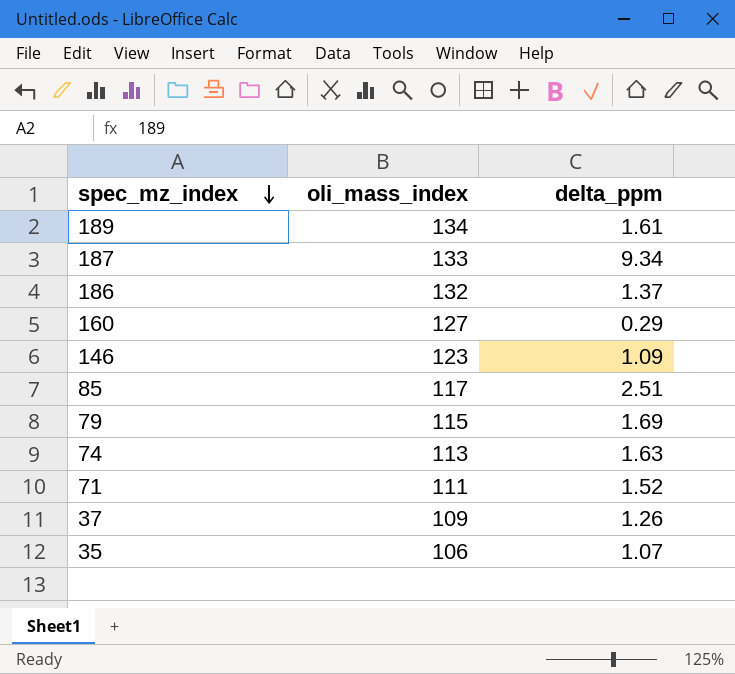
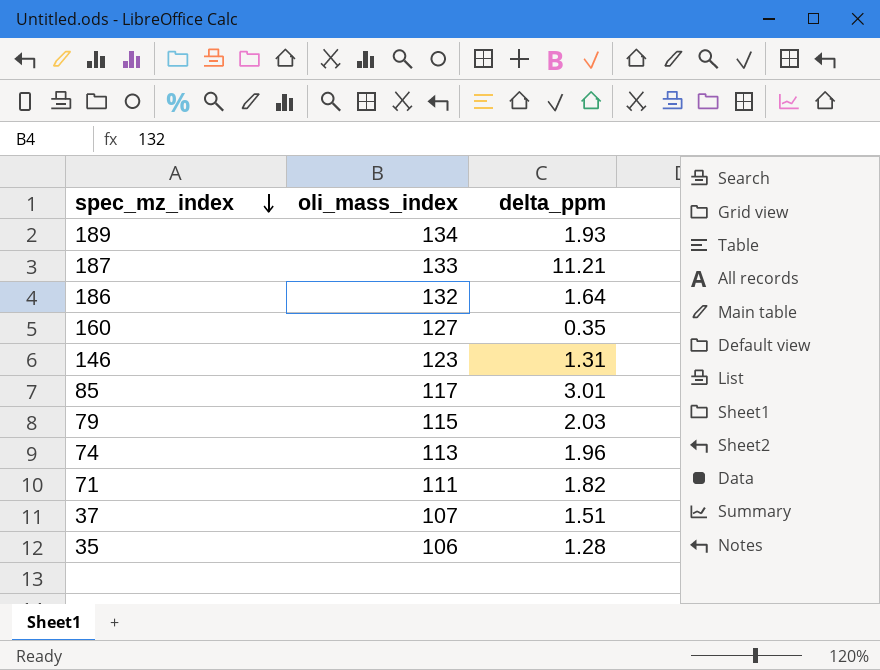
189 | delta_ppm: 1.61 -> 1.93
187 | delta_ppm: 9.34 -> 11.21
186 | delta_ppm: 1.37 -> 1.64
160 | delta_ppm: 0.29 -> 0.35
146 | delta_ppm: 1.09 -> 1.31
85 | delta_ppm: 2.51 -> 3.01
79 | delta_ppm: 1.69 -> 2.03
74 | delta_ppm: 1.63 -> 1.96
71 | delta_ppm: 1.52 -> 1.82
37 | oli_mass_index: 109 -> 107
37 | delta_ppm: 1.26 -> 1.51
35 | delta_ppm: 1.07 -> 1.28

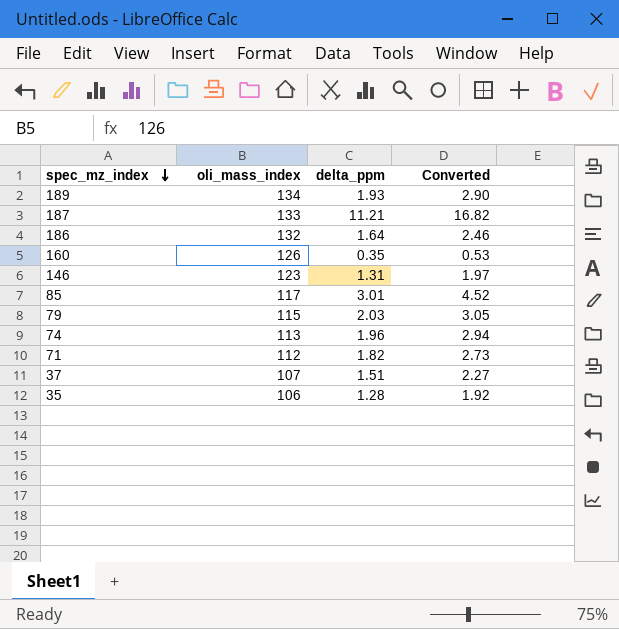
column Converted | formula: none -> [delta_ppm] * 1.5
160 | oli_mass_index: 127 -> 126
71 | oli_mass_index: 111 -> 112

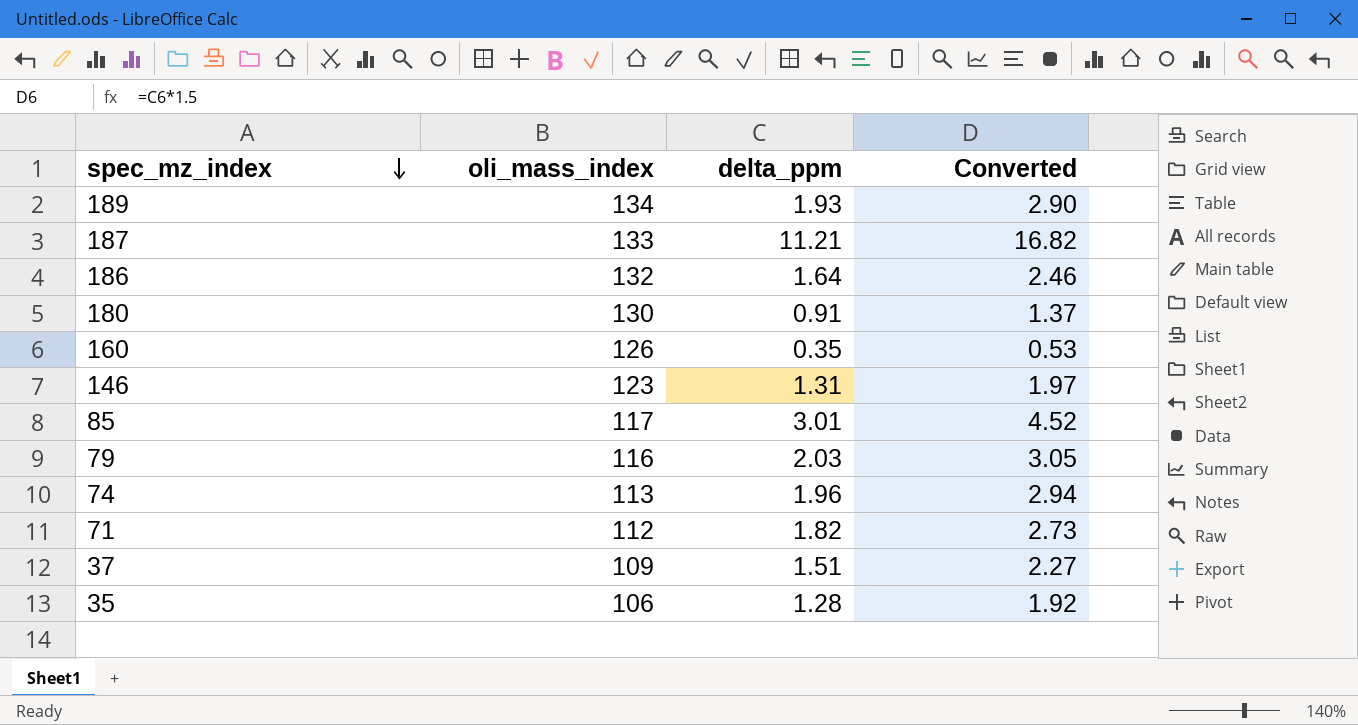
row 180: none -> 130 | 0.91 | 1.37
79 | oli_mass_index: 115 -> 116
37 | oli_mass_index: 107 -> 109

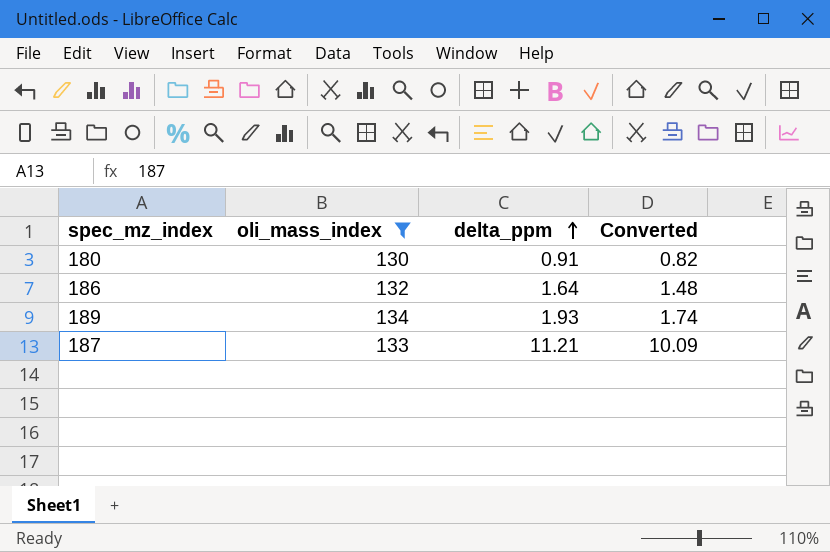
filter: none -> oli_mass_index >= 130
row order: spec_mz_index descending -> delta_ppm ascending
column Converted | formula: [delta_ppm] * 1.5 -> [delta_ppm] * 0.9

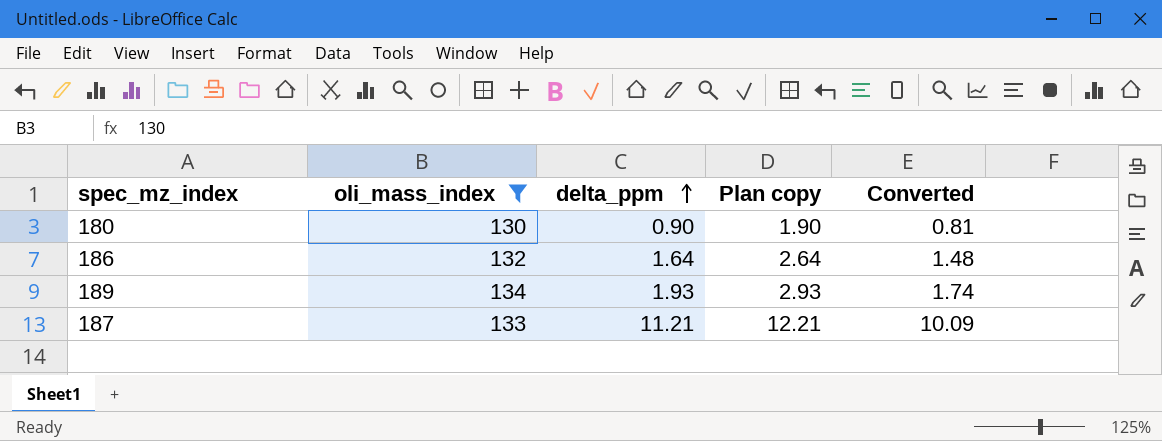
column Plan copy | formula: none -> [delta_ppm] + 1
180 | delta_ppm: 0.91 -> 0.90
180 | Converted: 0.82 -> 0.81

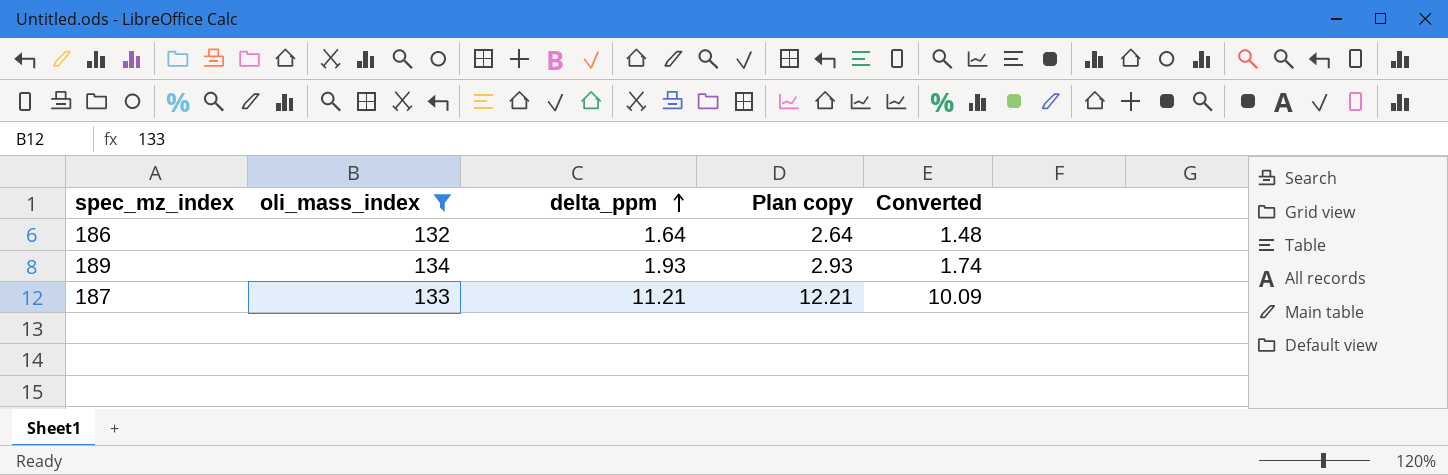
row 180: 130 | 0.90 | 1.90 | 0.81 -> none

